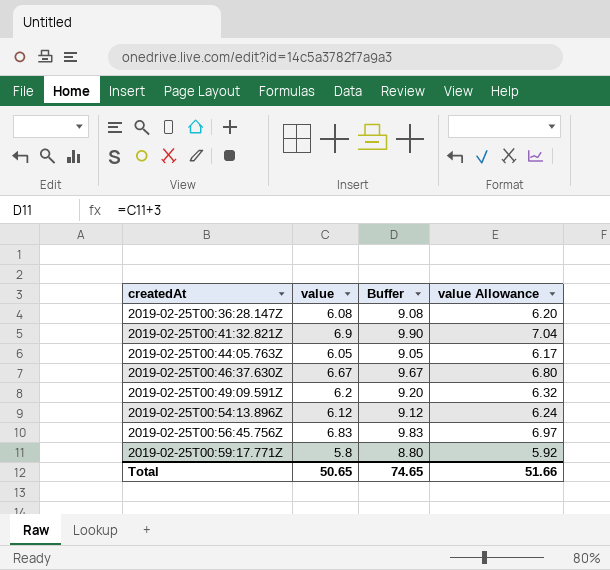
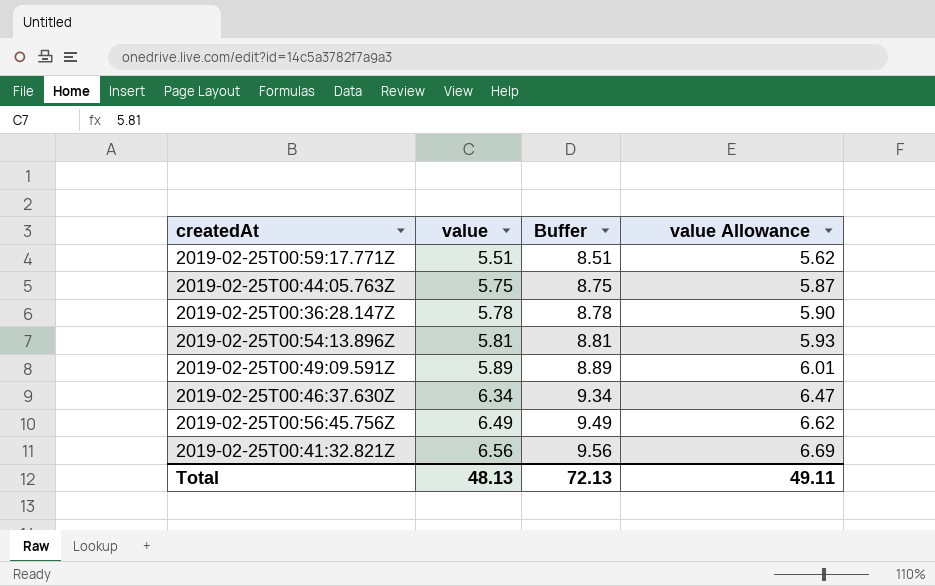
row order: createdAt ascending -> value ascending
2019-02-25T00:59:17.771Z | value: 5.8 -> 5.51
2019-02-25T00:59:17.771Z | Buffer: 8.80 -> 8.51
2019-02-25T00:59:17.771Z | value Allowance: 5.92 -> 5.62
2019-02-25T00:44:05.763Z | value: 6.05 -> 5.75
2019-02-25T00:44:05.763Z | Buffer: 9.05 -> 8.75
2019-02-25T00:44:05.763Z | value Allowance: 6.17 -> 5.87
2019-02-25T00:36:28.147Z | value: 6.08 -> 5.78
2019-02-25T00:36:28.147Z | Buffer: 9.08 -> 8.78
2019-02-25T00:36:28.147Z | value Allowance: 6.20 -> 5.90
2019-02-25T00:54:13.896Z | value: 6.12 -> 5.81
2019-02-25T00:54:13.896Z | Buffer: 9.12 -> 8.81
2019-02-25T00:54:13.896Z | value Allowance: 6.24 -> 5.93
2019-02-25T00:49:09.591Z | value: 6.2 -> 5.89
2019-02-25T00:49:09.591Z | Buffer: 9.20 -> 8.89
2019-02-25T00:49:09.591Z | value Allowance: 6.32 -> 6.01
2019-02-25T00:46:37.630Z | value: 6.67 -> 6.34
2019-02-25T00:46:37.630Z | Buffer: 9.67 -> 9.34
2019-02-25T00:46:37.630Z | value Allowance: 6.80 -> 6.47
2019-02-25T00:56:45.756Z | value: 6.83 -> 6.49
2019-02-25T00:56:45.756Z | Buffer: 9.83 -> 9.49
2019-02-25T00:56:45.756Z | value Allowance: 6.97 -> 6.62
2019-02-25T00:41:32.821Z | value: 6.9 -> 6.56
2019-02-25T00:41:32.821Z | Buffer: 9.90 -> 9.56
2019-02-25T00:41:32.821Z | value Allowance: 7.04 -> 6.69
Total | value: 50.65 -> 48.13
Total | Buffer: 74.65 -> 72.13
Total | value Allowance: 51.66 -> 49.11

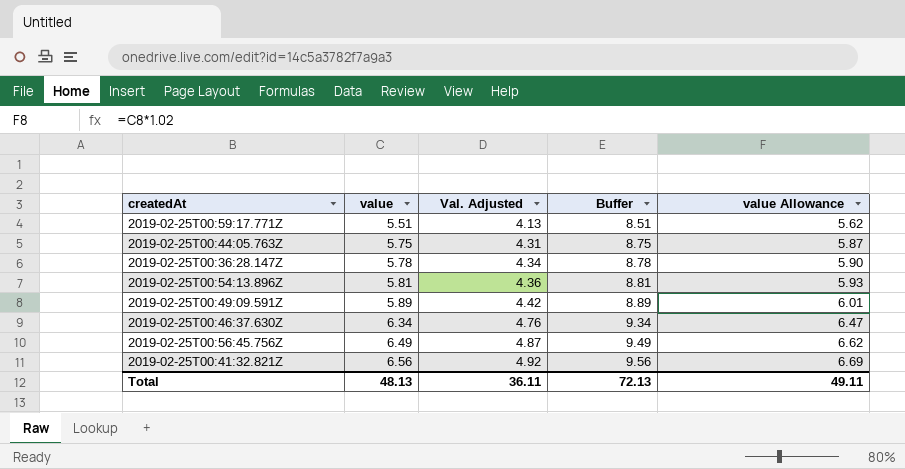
column Val. Adjusted | formula: none -> [value] * 0.75

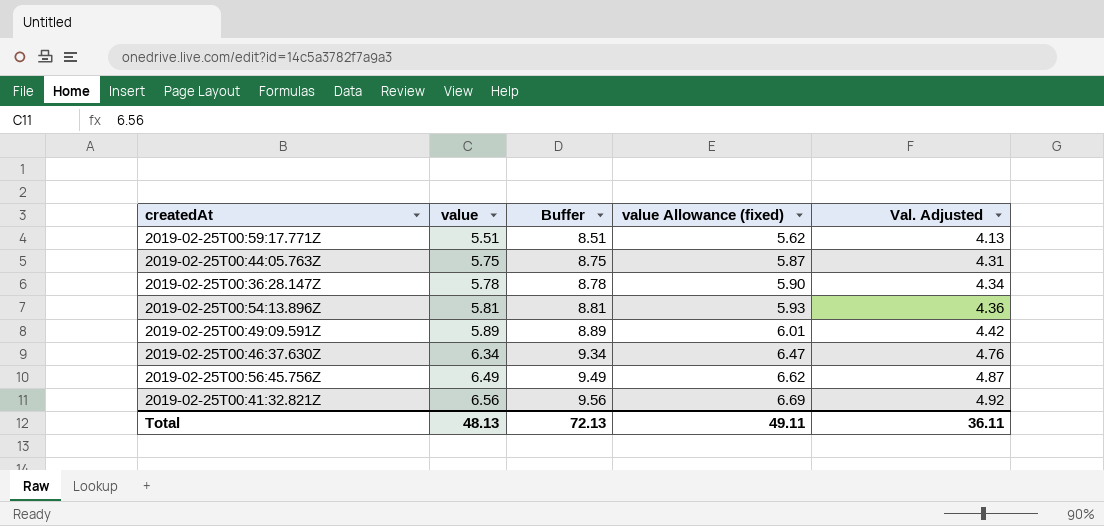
column name: value Allowance -> value Allowance (fixed)
column Val. Adjusted | position: 3 -> 5

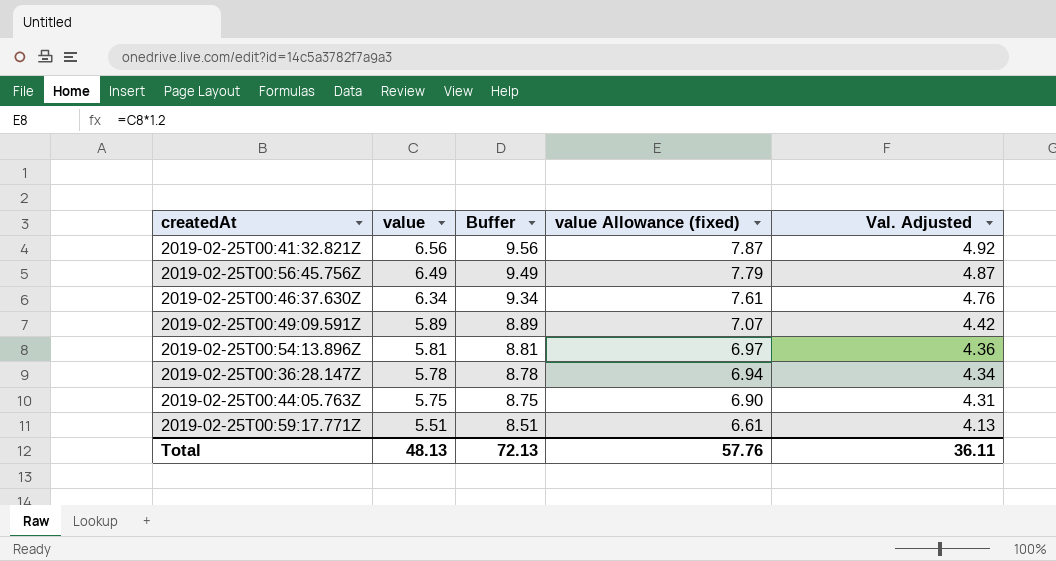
row order: value ascending -> value descending
column value Allowance (fixed) | formula: [value] * 1.02 -> [value] * 1.2
Total | value Allowance (fixed): 49.11 -> 57.76

